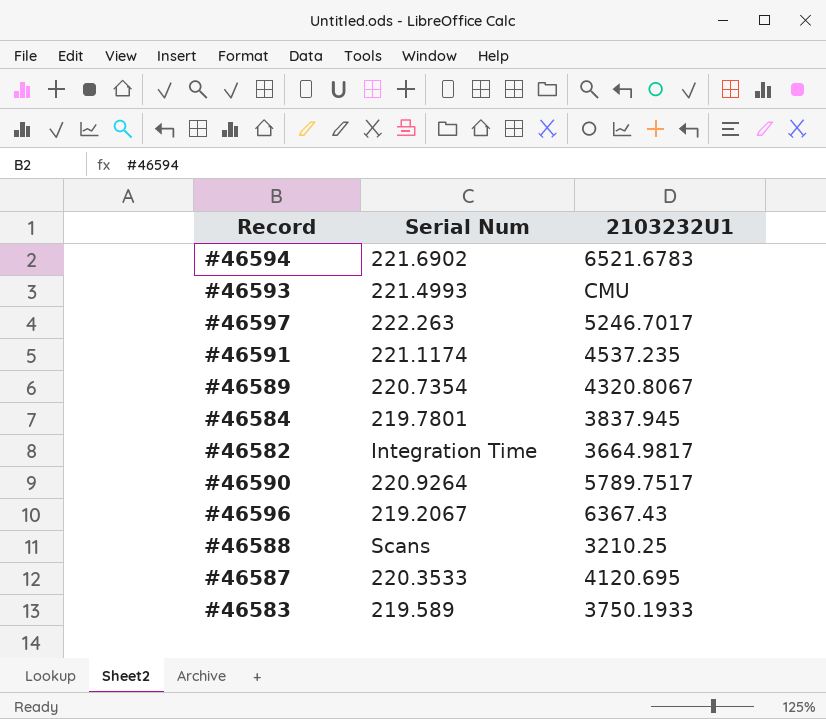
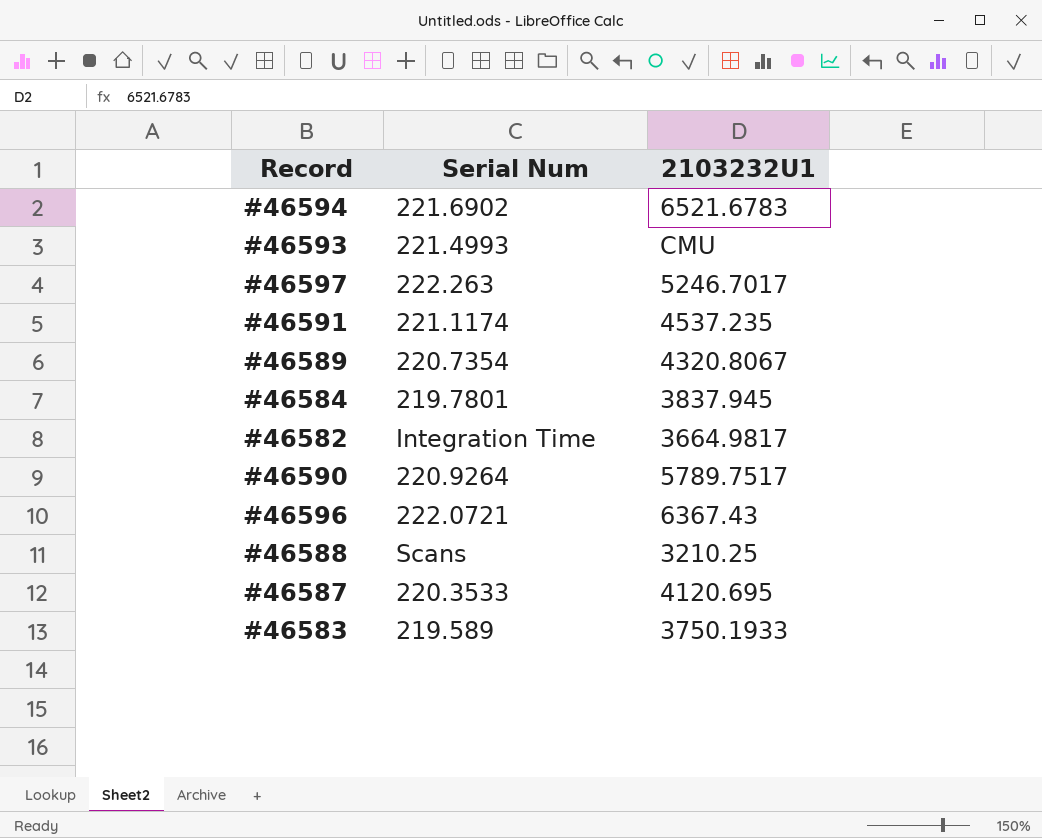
#46596 | Serial Num: 219.2067 -> 222.0721

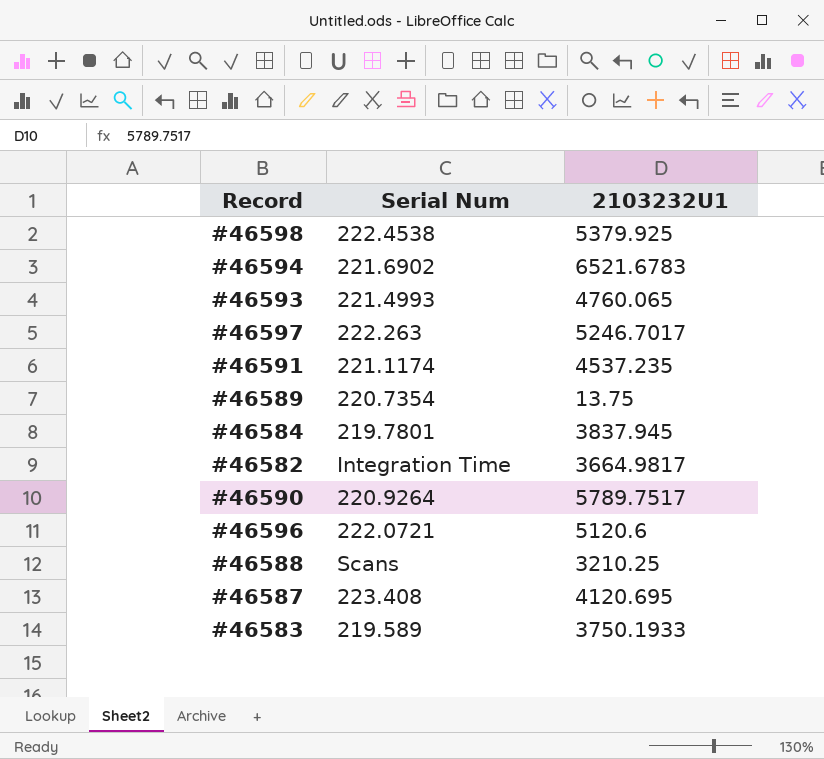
row #46598: none -> 222.4538 | 5379.925
#46593 | 2103232U1: CMU -> 4760.065
#46589 | 2103232U1: 4320.8067 -> 13.75
#46596 | 2103232U1: 6367.43 -> 5120.6
#46587 | Serial Num: 220.3533 -> 223.408

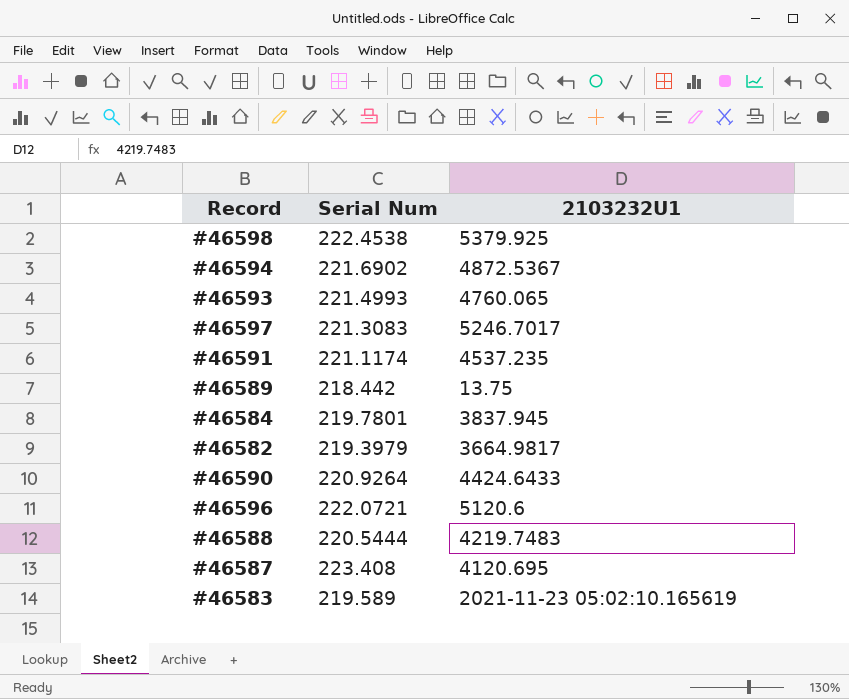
#46594 | 2103232U1: 6521.6783 -> 4872.5367
#46597 | Serial Num: 222.263 -> 221.3083
#46589 | Serial Num: 220.7354 -> 218.442
#46582 | Serial Num: Integration Time -> 219.3979
#46590 | 2103232U1: 5789.7517 -> 4424.6433
#46588 | Serial Num: Scans -> 220.5444
#46588 | 2103232U1: 3210.25 -> 4219.7483
#46583 | 2103232U1: 3750.1933 -> 2021-11-23 05:02:10.165619

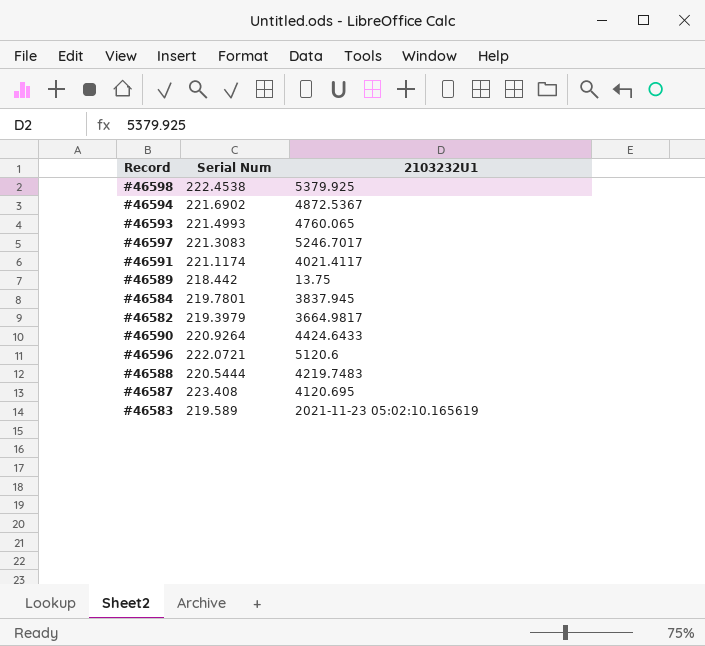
#46591 | 2103232U1: 4537.235 -> 4021.4117

